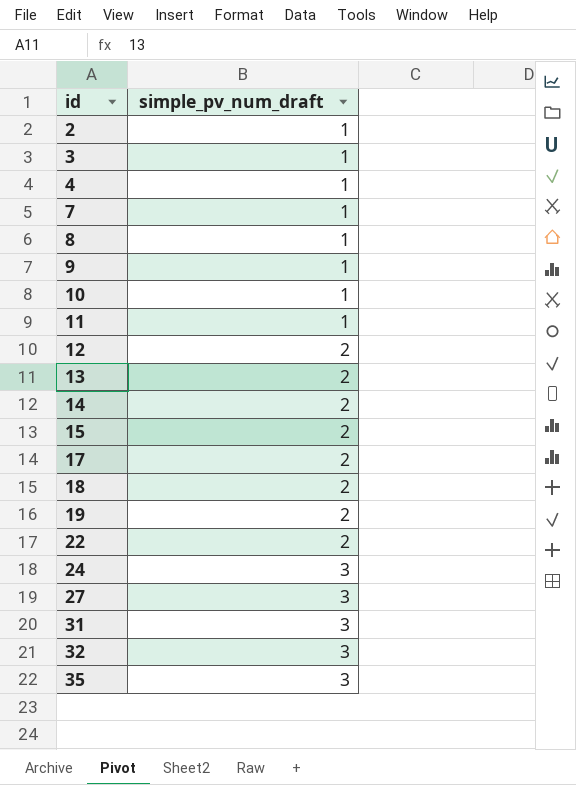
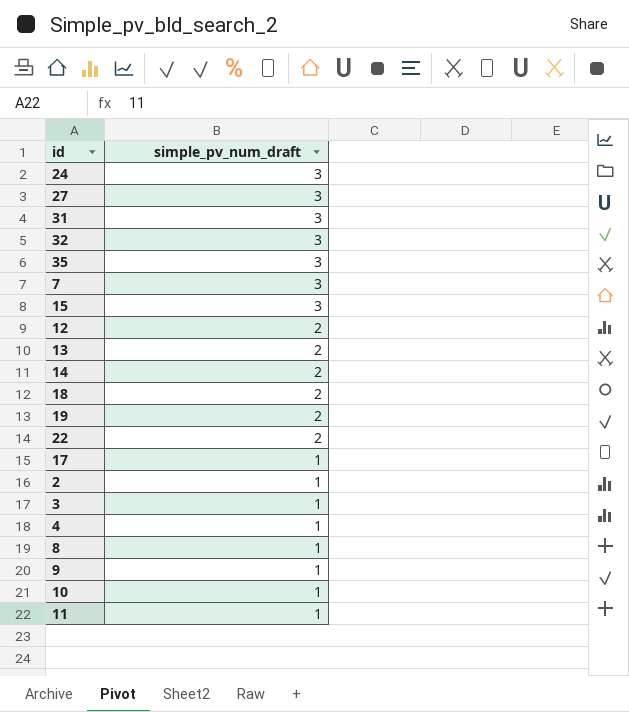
row order: id ascending -> simple_pv_num_draft descending
7 | simple_pv_num_draft: 1 -> 3
15 | simple_pv_num_draft: 2 -> 3
17 | simple_pv_num_draft: 2 -> 1

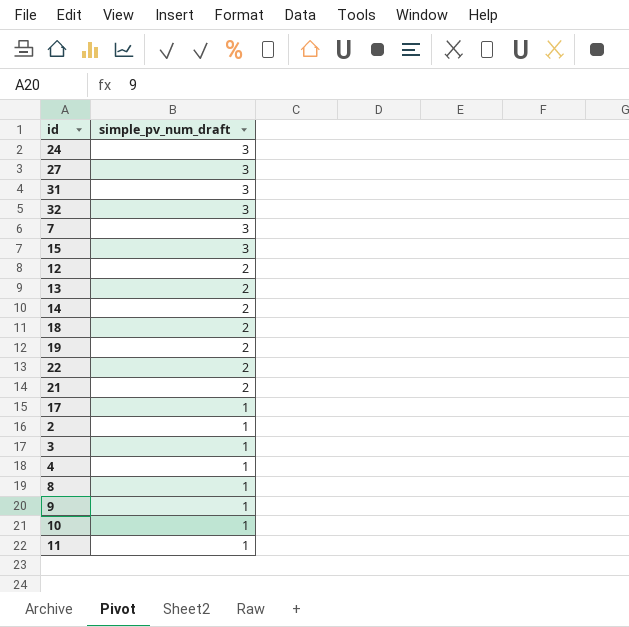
row 35: 3 -> none
row 21: none -> 2

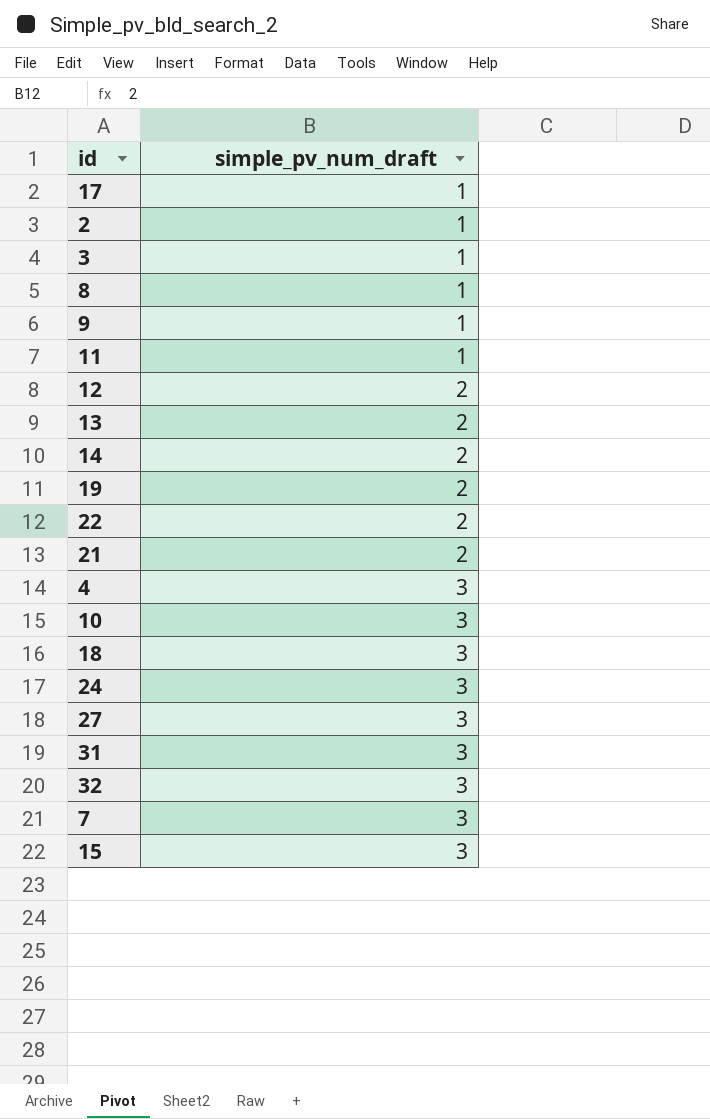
row order: simple_pv_num_draft descending -> simple_pv_num_draft ascending
4 | simple_pv_num_draft: 1 -> 3
10 | simple_pv_num_draft: 1 -> 3
18 | simple_pv_num_draft: 2 -> 3

